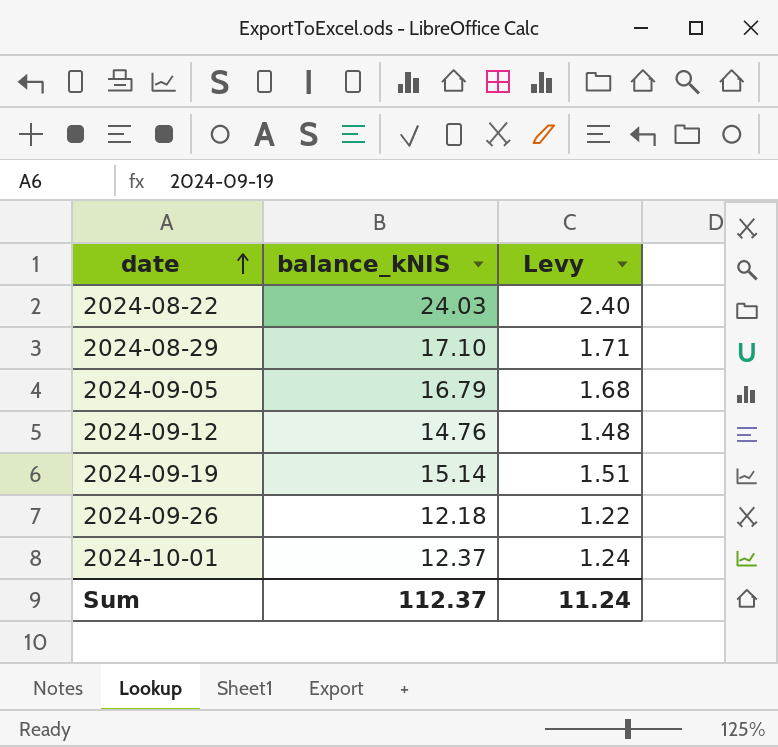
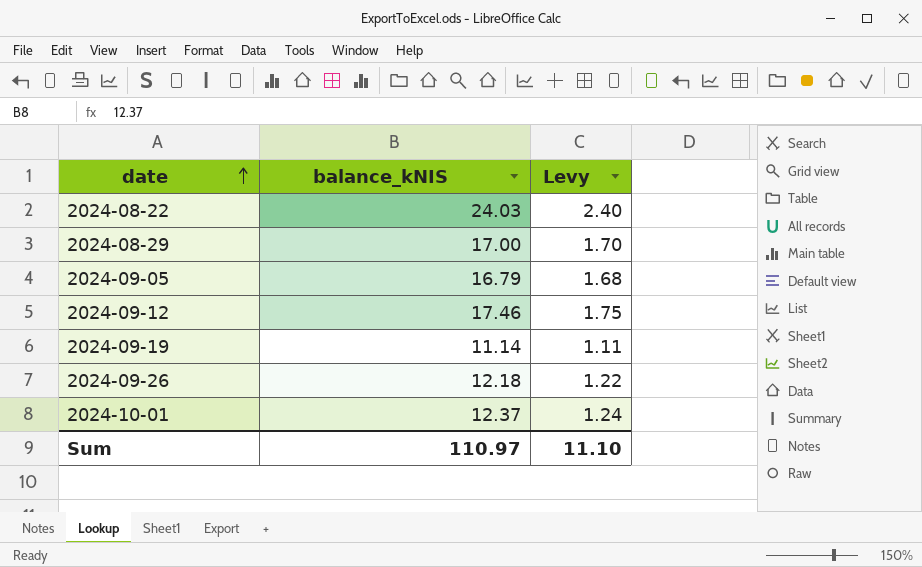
2024-08-29 | balance_kNIS: 17.10 -> 17.00
2024-08-29 | Levy: 1.71 -> 1.70
2024-09-12 | balance_kNIS: 14.76 -> 17.46
2024-09-12 | Levy: 1.48 -> 1.75
2024-09-19 | balance_kNIS: 15.14 -> 11.14
2024-09-19 | Levy: 1.51 -> 1.11
Sum | balance_kNIS: 112.37 -> 110.97
Sum | Levy: 11.24 -> 11.10

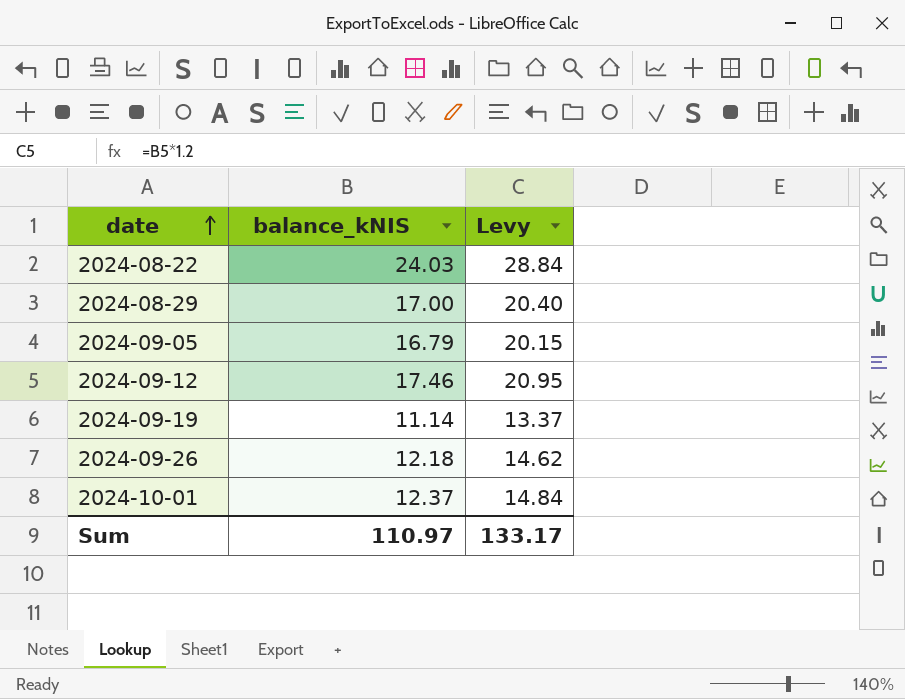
column Levy | formula: [balance_kNIS] * 0.1 -> [balance_kNIS] * 1.2
Sum | Levy: 11.10 -> 133.17

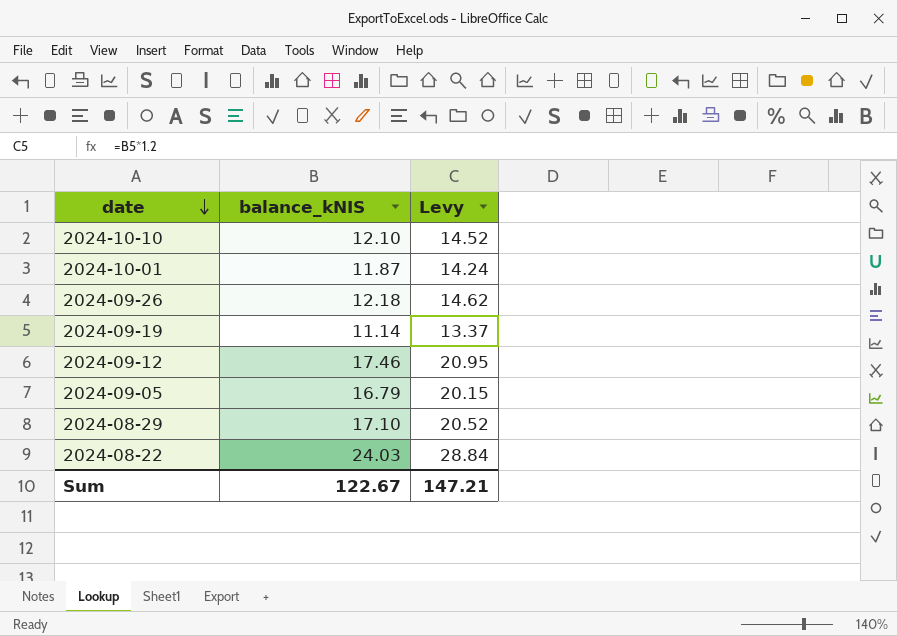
row order: date ascending -> date descending
row 2024-10-10: none -> 12.10 | 14.52
2024-10-01 | balance_kNIS: 12.37 -> 11.87
2024-10-01 | Levy: 14.84 -> 14.24
2024-08-29 | balance_kNIS: 17.00 -> 17.10
2024-08-29 | Levy: 20.40 -> 20.52
Sum | balance_kNIS: 110.97 -> 122.67
Sum | Levy: 133.17 -> 147.21

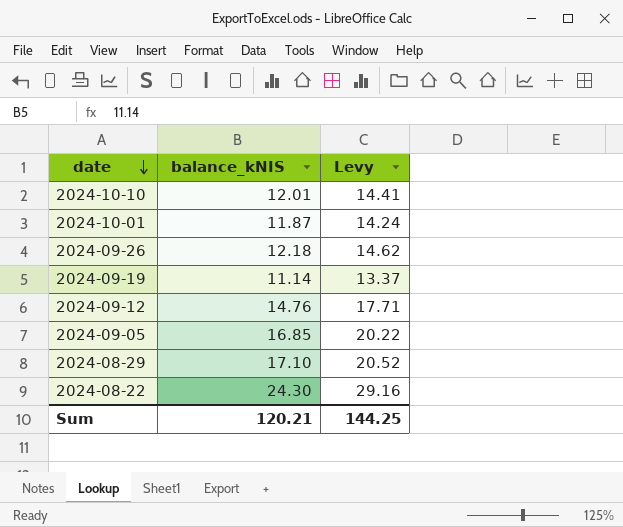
2024-10-10 | balance_kNIS: 12.10 -> 12.01
2024-10-10 | Levy: 14.52 -> 14.41
2024-09-12 | balance_kNIS: 17.46 -> 14.76
2024-09-12 | Levy: 20.95 -> 17.71
2024-09-05 | balance_kNIS: 16.79 -> 16.85
2024-09-05 | Levy: 20.15 -> 20.22
2024-08-22 | balance_kNIS: 24.03 -> 24.30
2024-08-22 | Levy: 28.84 -> 29.16
Sum | balance_kNIS: 122.67 -> 120.21
Sum | Levy: 147.21 -> 144.25

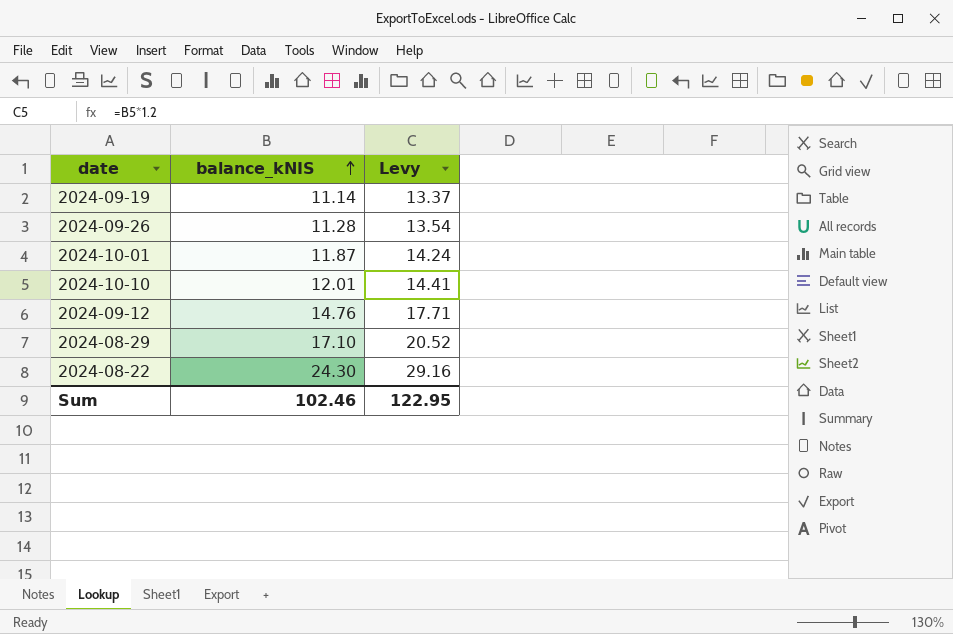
row order: date descending -> balance_kNIS ascending
row 2024-09-05: 16.85 | 20.22 -> none
2024-09-26 | balance_kNIS: 12.18 -> 11.28
2024-09-26 | Levy: 14.62 -> 13.54
Sum | balance_kNIS: 120.21 -> 102.46
Sum | Levy: 144.25 -> 122.95

